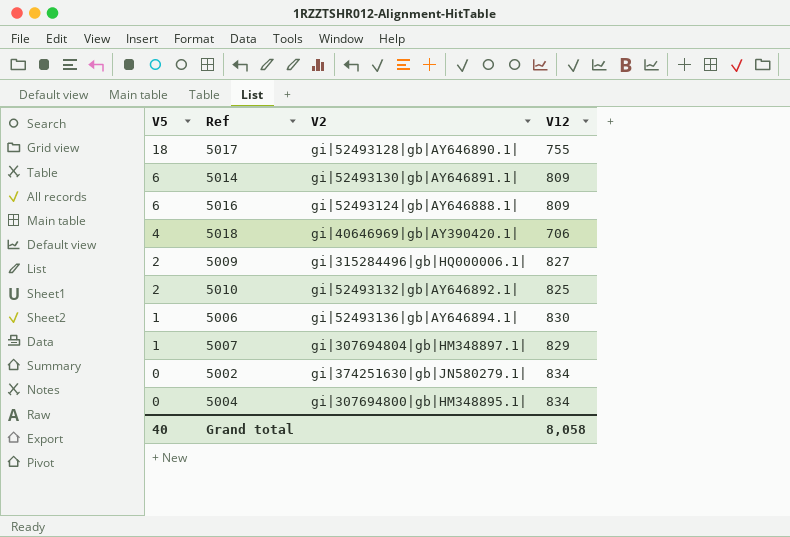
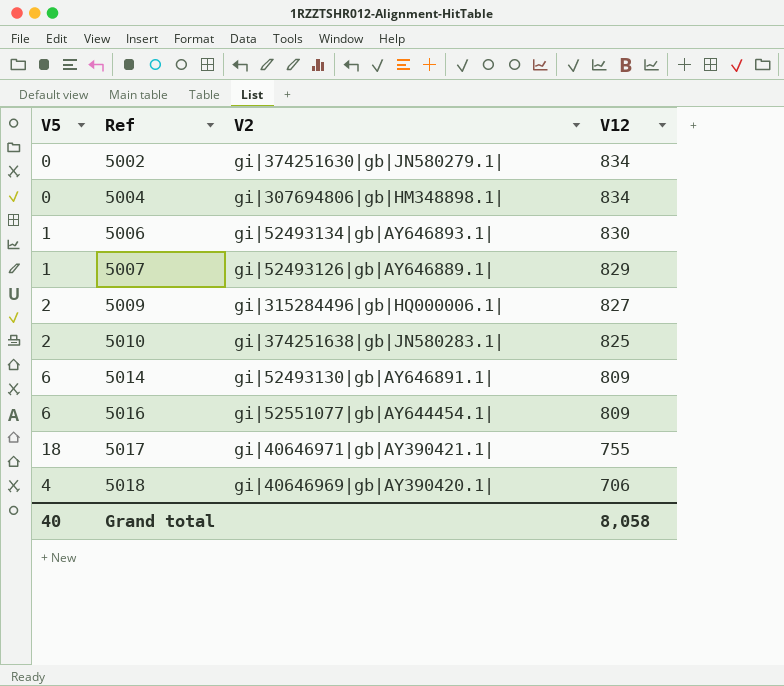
row order: V5 descending -> Ref ascending
5004 | V2: gi|307694800|gb|HM348895.1| -> gi|307694806|gb|HM348898.1|
5006 | V2: gi|52493136|gb|AY646894.1| -> gi|52493134|gb|AY646893.1|
5007 | V2: gi|307694804|gb|HM348897.1| -> gi|52493126|gb|AY646889.1|
5010 | V2: gi|52493132|gb|AY646892.1| -> gi|374251638|gb|JN580283.1|
5016 | V2: gi|52493124|gb|AY646888.1| -> gi|52551077|gb|AY644454.1|
5017 | V2: gi|52493128|gb|AY646890.1| -> gi|40646971|gb|AY390421.1|

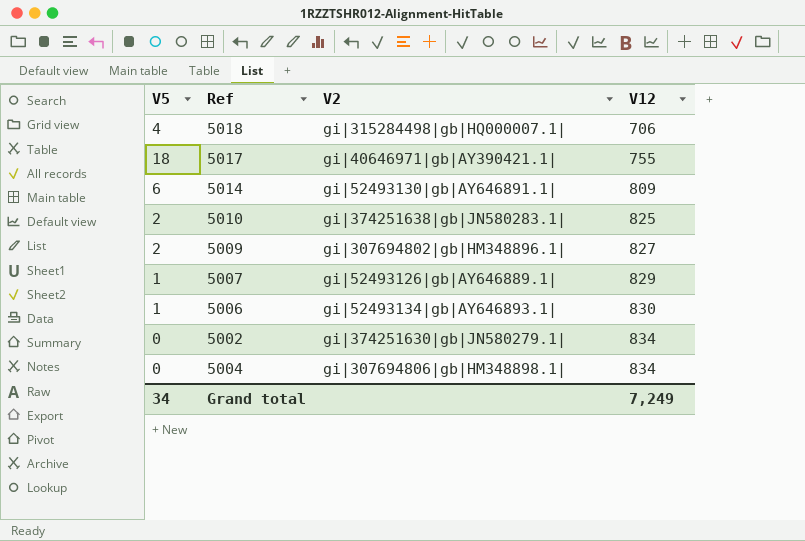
row order: Ref ascending -> V12 ascending
row 5016: 6 | gi|52551077|gb|AY644454.1| | 809 -> none
5018 | V2: gi|40646969|gb|AY390420.1| -> gi|315284498|gb|HQ000007.1|
5009 | V2: gi|315284496|gb|HQ000006.1| -> gi|307694802|gb|HM348896.1|
Grand total | V5: 40 -> 34
Grand total | V12: 8,058 -> 7,249

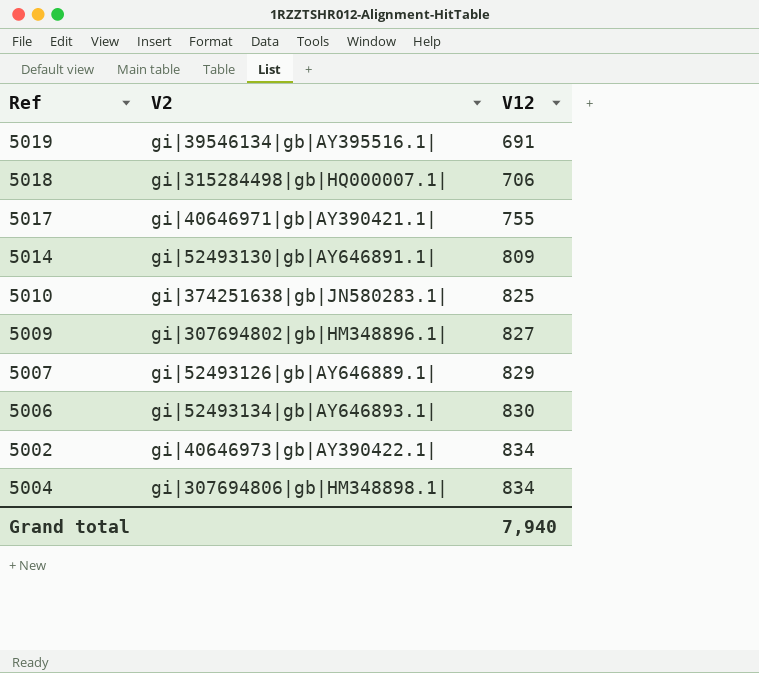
column V5 | position: 1 -> none
row 5019: none -> gi|39546134|gb|AY395516.1| | 691
5002 | V2: gi|374251630|gb|JN580279.1| -> gi|40646973|gb|AY390422.1|
Grand total | V12: 7,249 -> 7,940

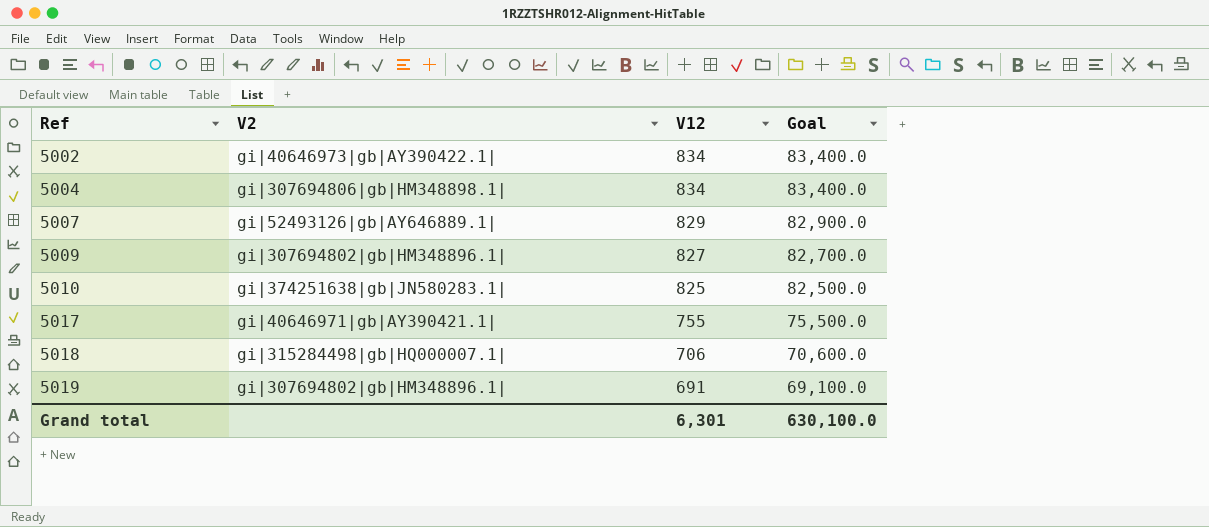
row order: V12 ascending -> Ref ascending
column Goal | formula: none -> [V12] * 100
row 5014: gi|52493130|gb|AY646891.1| | 809 -> none
row 5006: gi|52493134|gb|AY646893.1| | 830 -> none
5019 | V2: gi|39546134|gb|AY395516.1| -> gi|307694802|gb|HM348896.1|
Grand total | V12: 7,940 -> 6,301

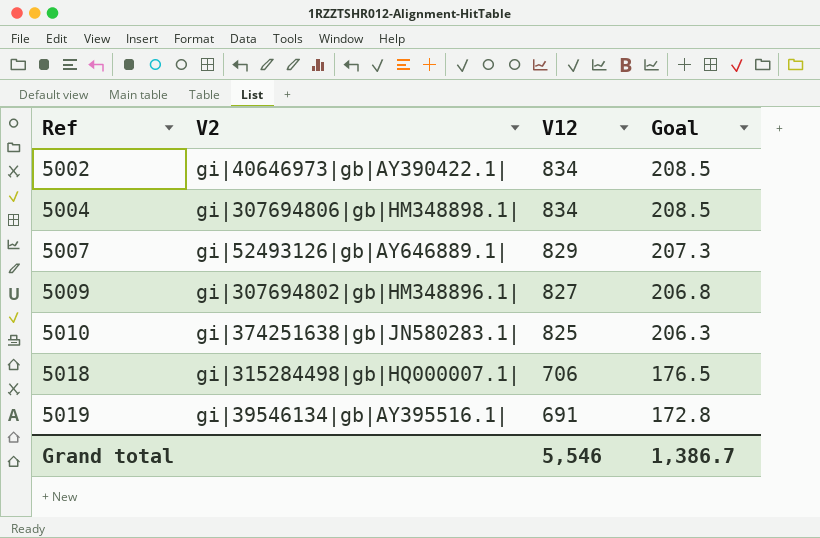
column Goal | formula: [V12] * 100 -> [V12] * 0.25
row 5017: gi|40646971|gb|AY390421.1| | 755 | 75,500.0 -> none
5019 | V2: gi|307694802|gb|HM348896.1| -> gi|39546134|gb|AY395516.1|
Grand total | V12: 6,301 -> 5,546
Grand total | Goal: 630,100.0 -> 1,386.7

